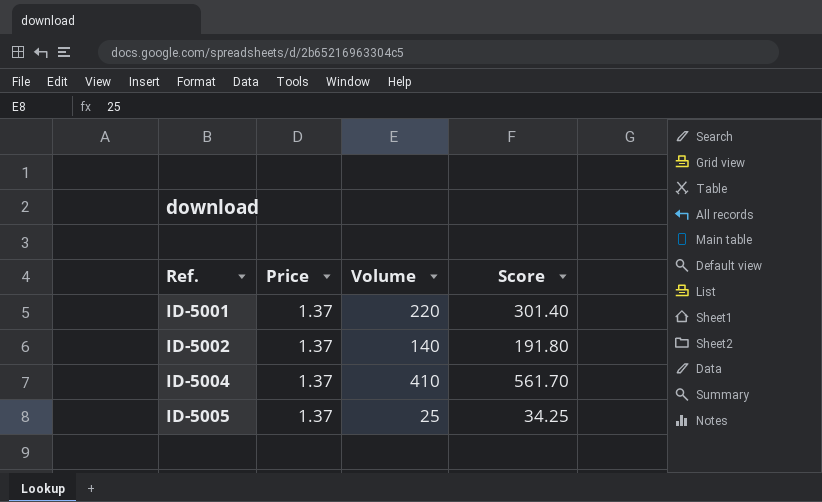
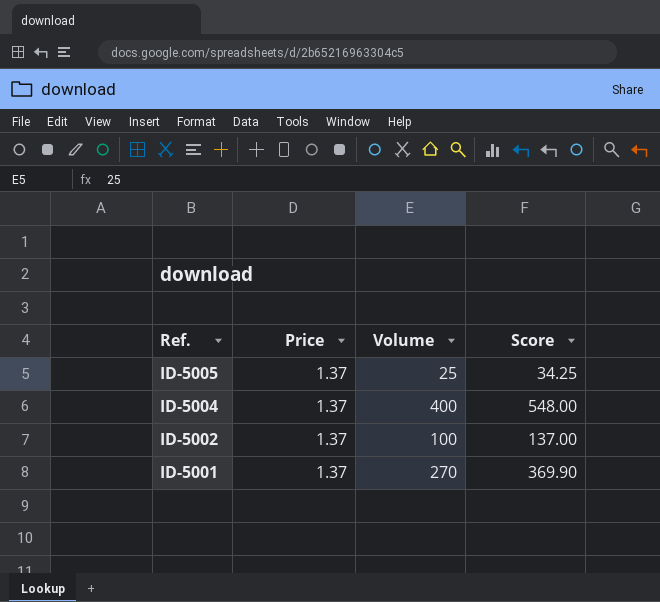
row order: Ref. ascending -> Ref. descending
ID-5004 | Volume: 410 -> 400
ID-5004 | Score: 561.70 -> 548.00
ID-5002 | Volume: 140 -> 100
ID-5002 | Score: 191.80 -> 137.00
ID-5001 | Volume: 220 -> 270
ID-5001 | Score: 301.40 -> 369.90

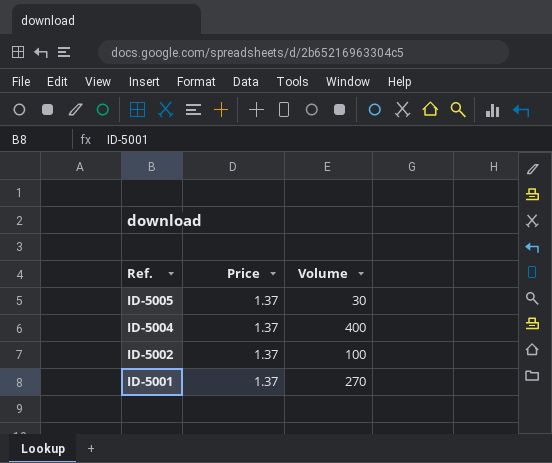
column Score | formula: [Price] * [Volume] -> none
ID-5005 | Volume: 25 -> 30

